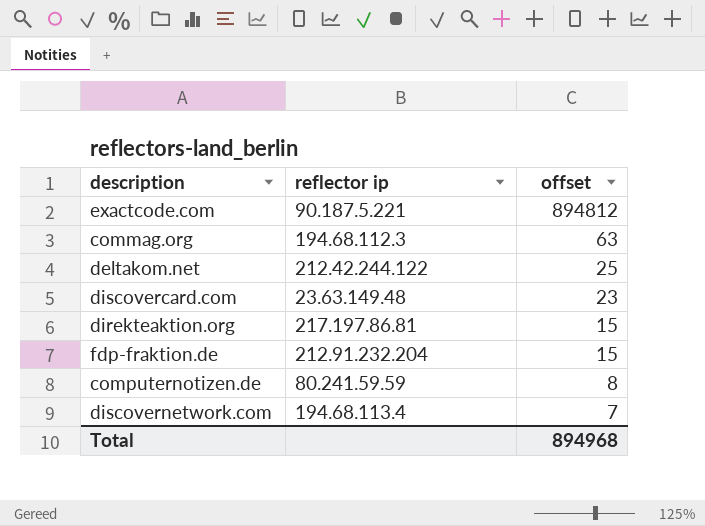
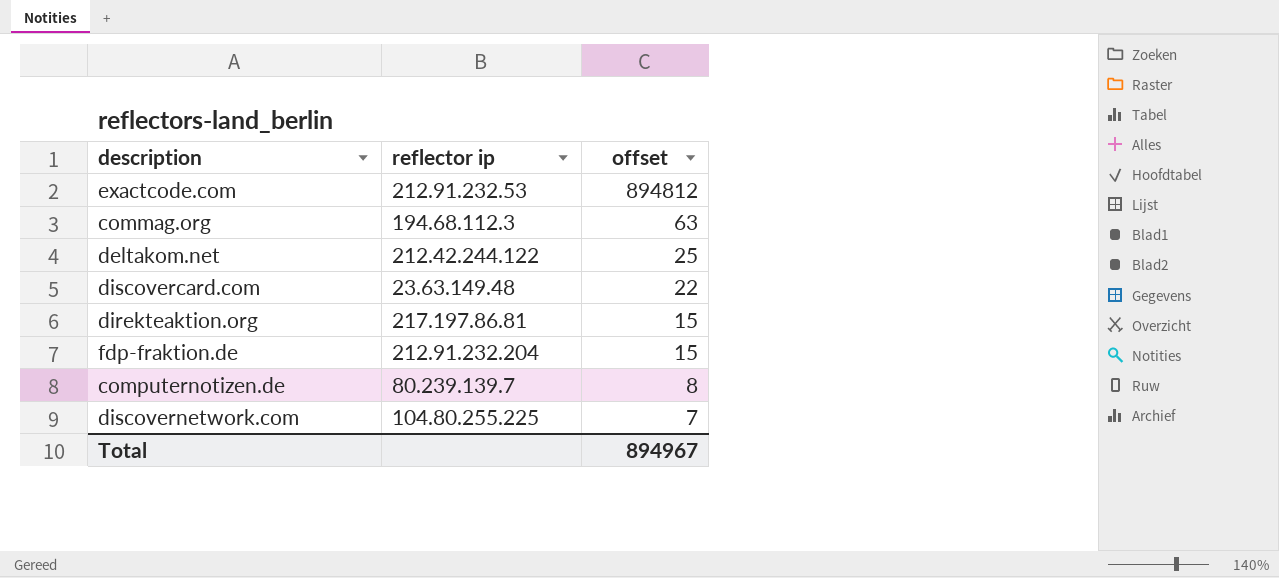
exactcode.com | reflector ip: 90.187.5.221 -> 212.91.232.53
discovercard.com | offset: 23 -> 22
computernotizen.de | reflector ip: 80.241.59.59 -> 80.239.139.7
discovernetwork.com | reflector ip: 194.68.113.4 -> 104.80.255.225
Total | offset: 894968 -> 894967

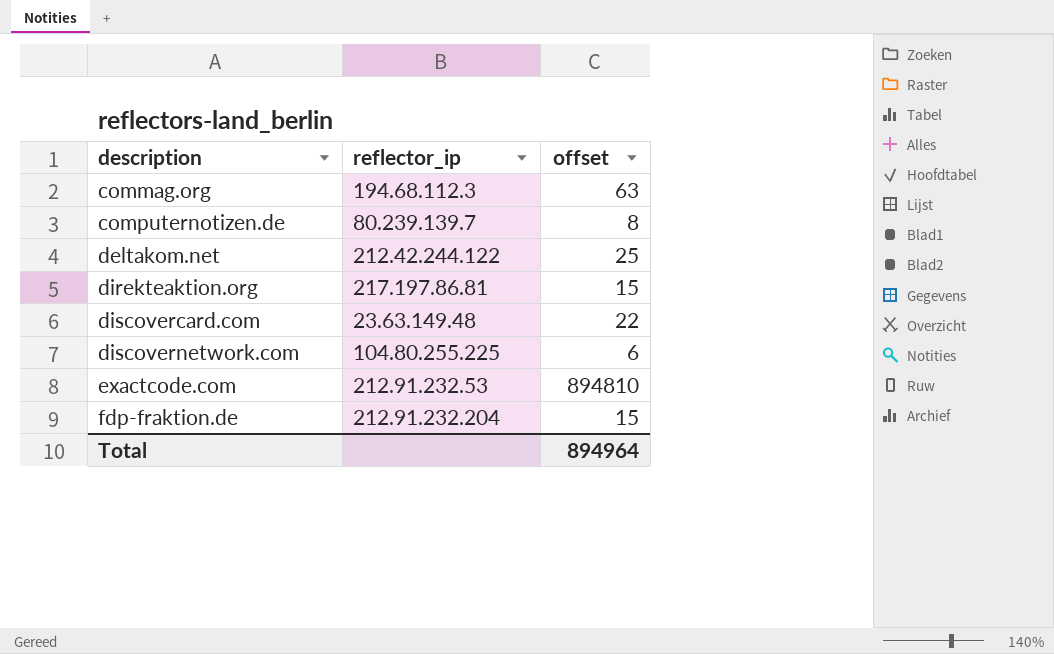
row order: offset descending -> description ascending
column name: reflector ip -> reflector_ip
discovernetwork.com | offset: 7 -> 6
exactcode.com | offset: 894812 -> 894810
Total | offset: 894967 -> 894964

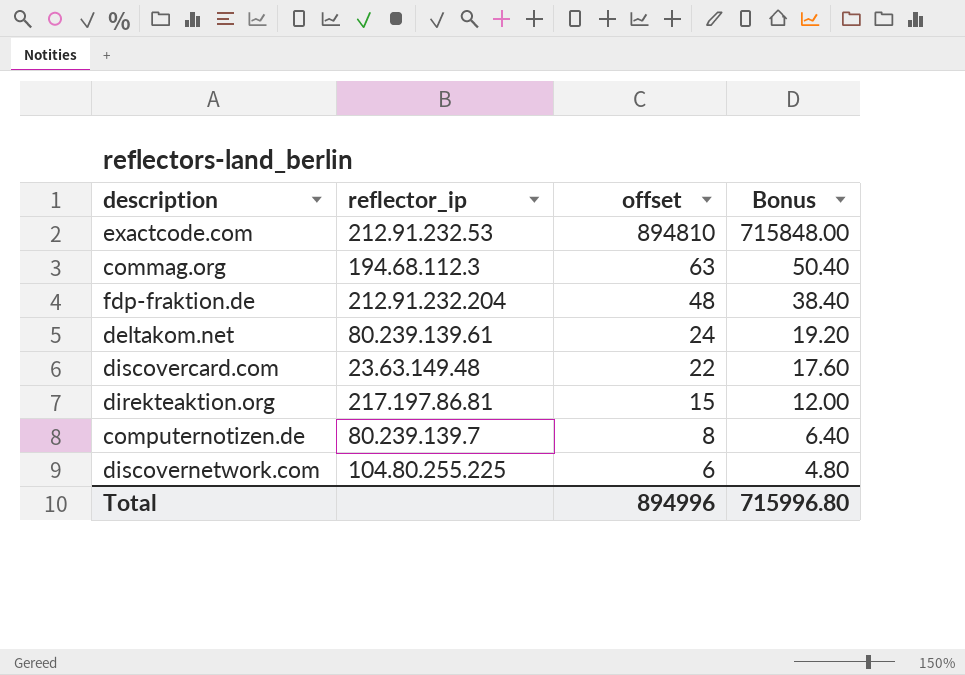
row order: description ascending -> offset descending
column Bonus | formula: none -> [offset] * 0.8
fdp-fraktion.de | offset: 15 -> 48
deltakom.net | reflector_ip: 212.42.244.122 -> 80.239.139.61
deltakom.net | offset: 25 -> 24
Total | offset: 894964 -> 894996

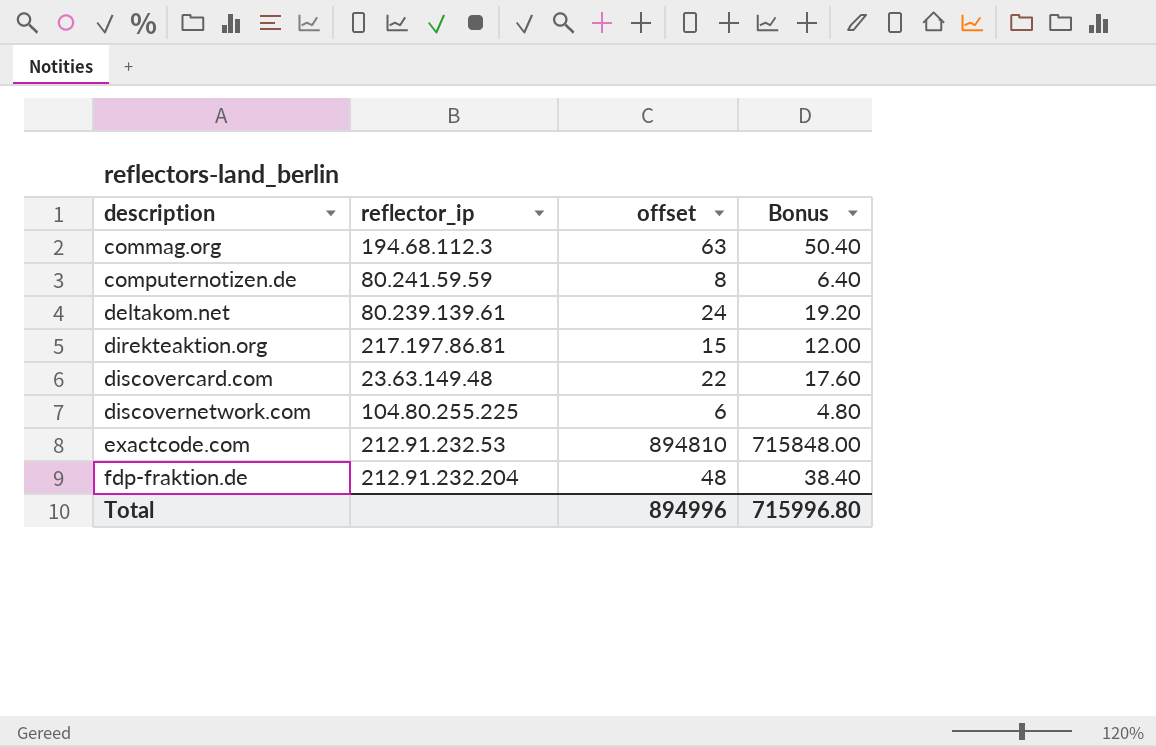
row order: offset descending -> description ascending
computernotizen.de | reflector_ip: 80.239.139.7 -> 80.241.59.59

